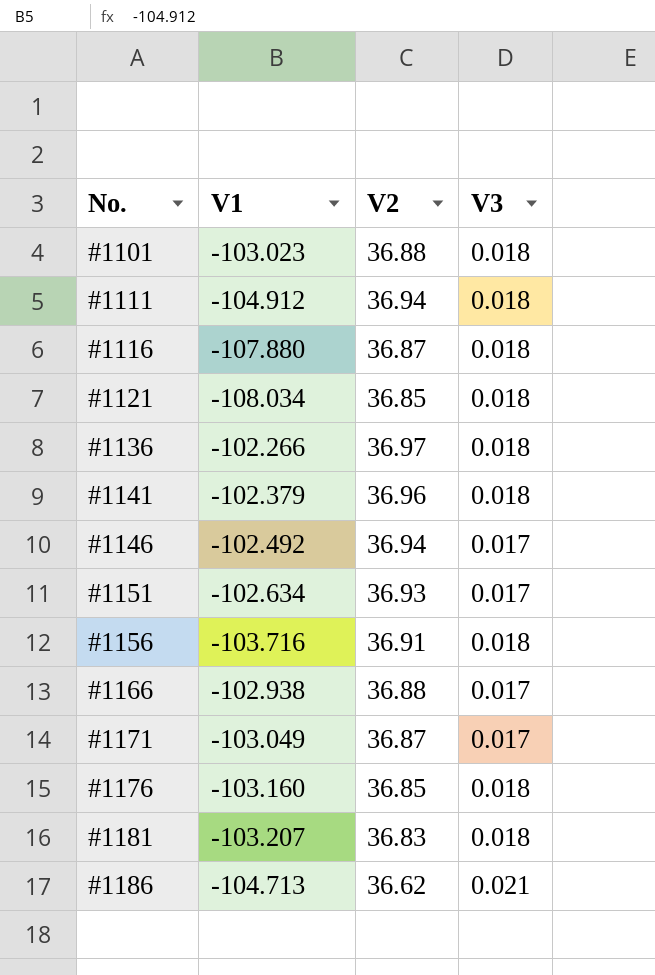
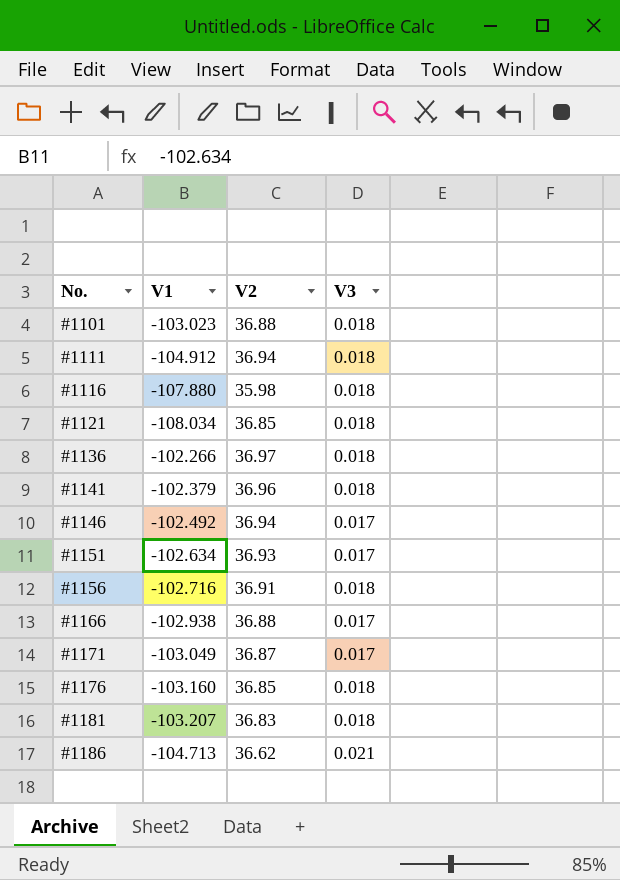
#1116 | V2: 36.87 -> 35.98
#1156 | V1: -103.716 -> -102.716

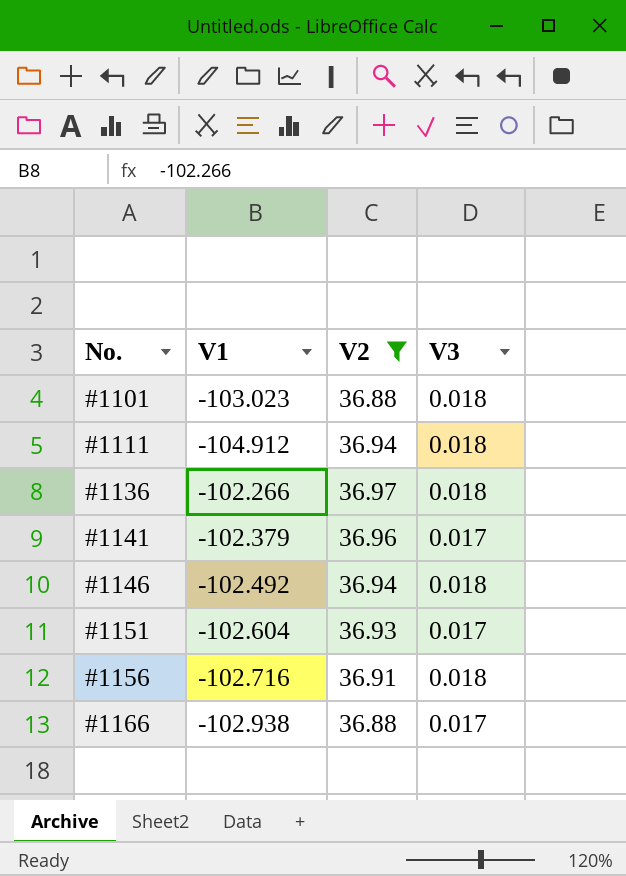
filter: none -> V2 >= 36.88
#1141 | V3: 0.018 -> 0.017
#1146 | V3: 0.017 -> 0.018
#1151 | V1: -102.634 -> -102.604

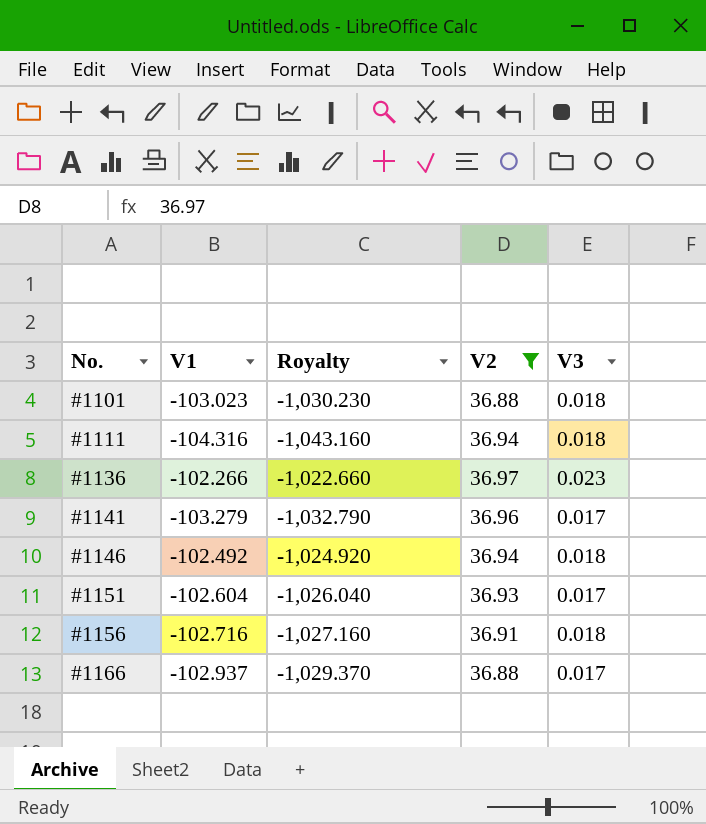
column Royalty | formula: none -> [V1] * 10
#1111 | V1: -104.912 -> -104.316
#1136 | V3: 0.018 -> 0.023
#1141 | V1: -102.379 -> -103.279
#1166 | V1: -102.938 -> -102.937

